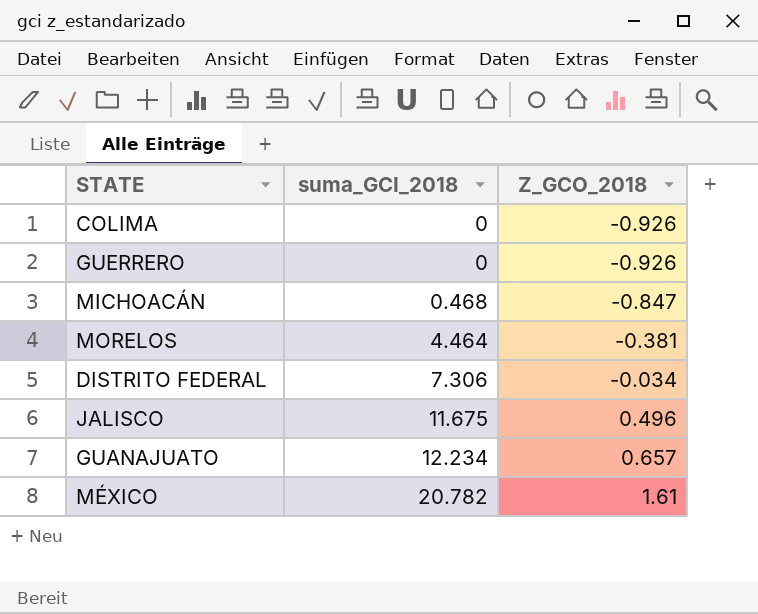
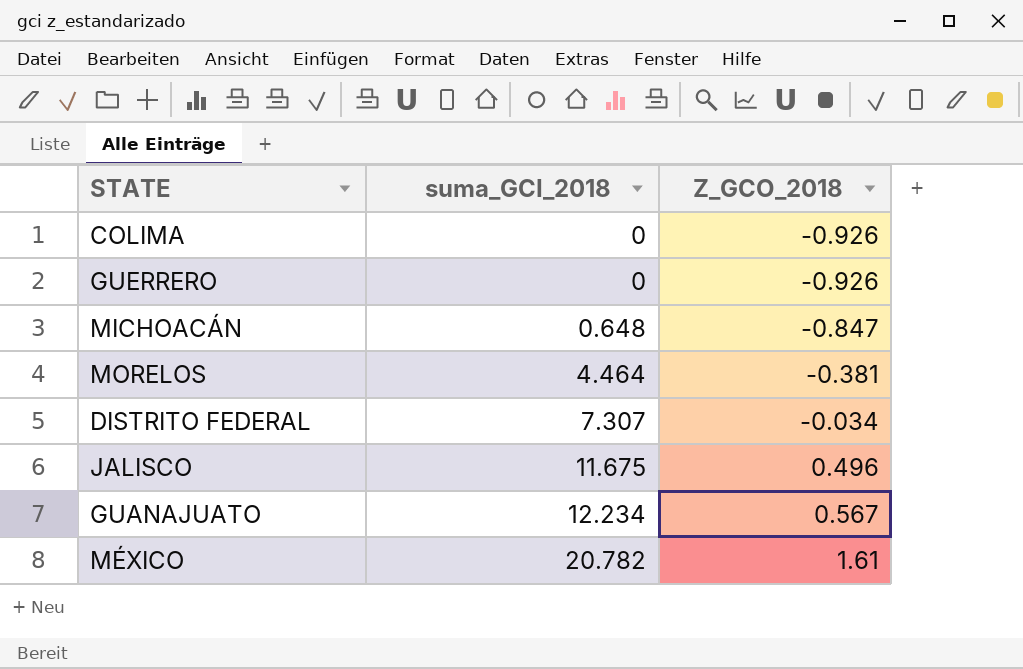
MICHOACÁN | suma_GCI_2018: 0.468 -> 0.648
DISTRITO FEDERAL | suma_GCI_2018: 7.306 -> 7.307
GUANAJUATO | Z_GCO_2018: 0.657 -> 0.567

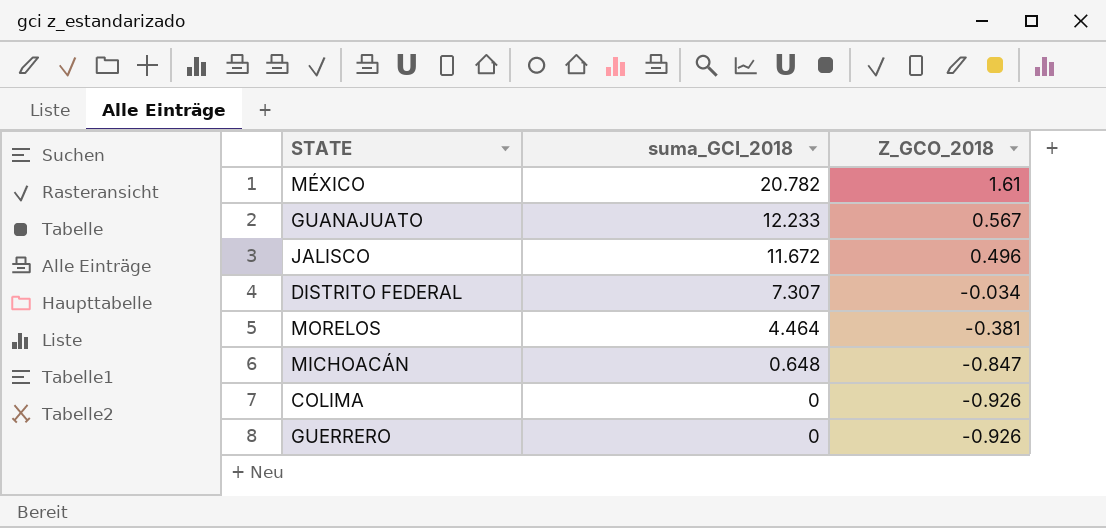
row order: suma_GCI_2018 ascending -> suma_GCI_2018 descending
GUANAJUATO | suma_GCI_2018: 12.234 -> 12.233
JALISCO | suma_GCI_2018: 11.675 -> 11.672

